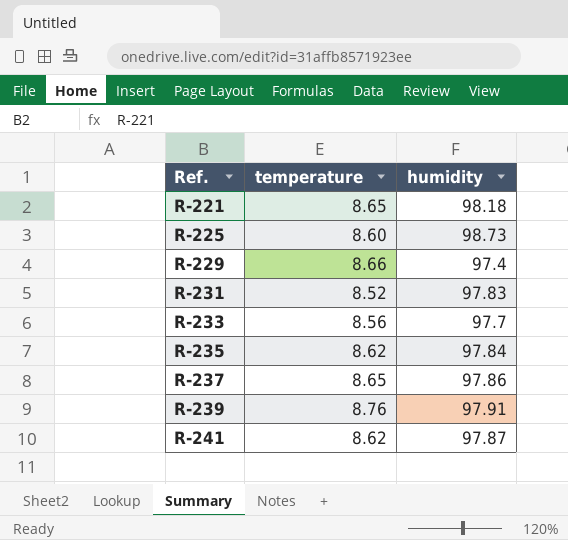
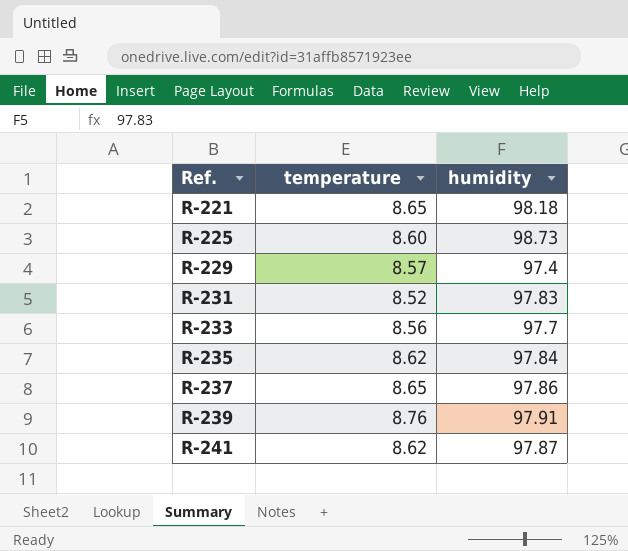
R-229 | temperature: 8.66 -> 8.57

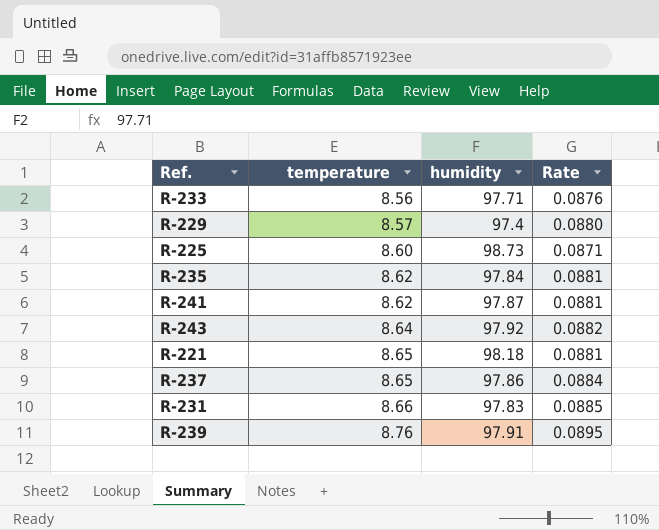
row order: Ref. ascending -> temperature ascending
column Rate | formula: none -> [temperature] / [humidity]
R-233 | humidity: 97.7 -> 97.71
row R-243: none -> 8.64 | 97.92 | 0.0882
R-231 | temperature: 8.52 -> 8.66

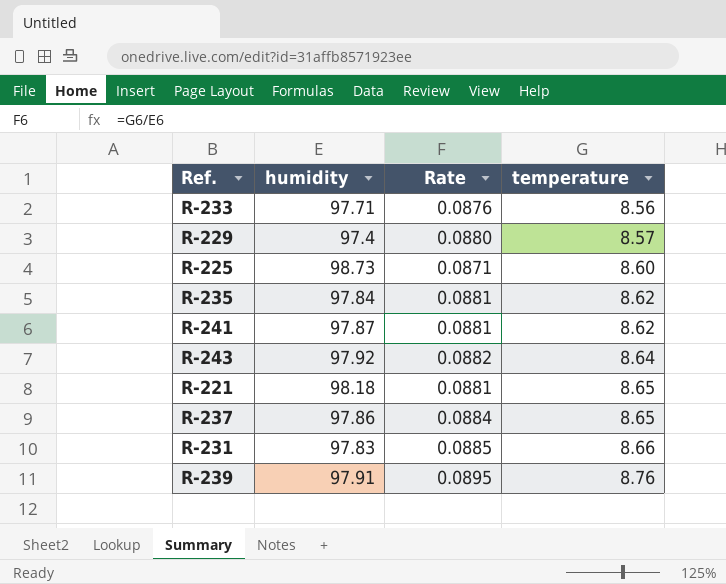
column temperature | position: 2 -> 4

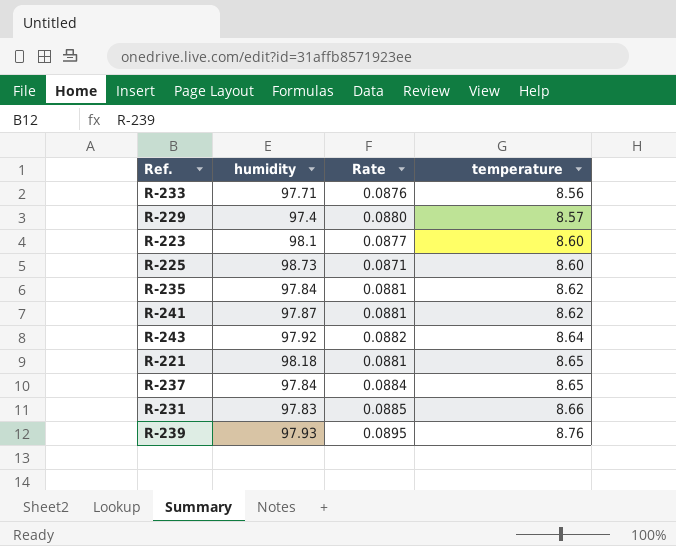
row R-223: none -> 98.1 | 0.0877 | 8.60
R-237 | humidity: 97.86 -> 97.84
R-239 | humidity: 97.91 -> 97.93

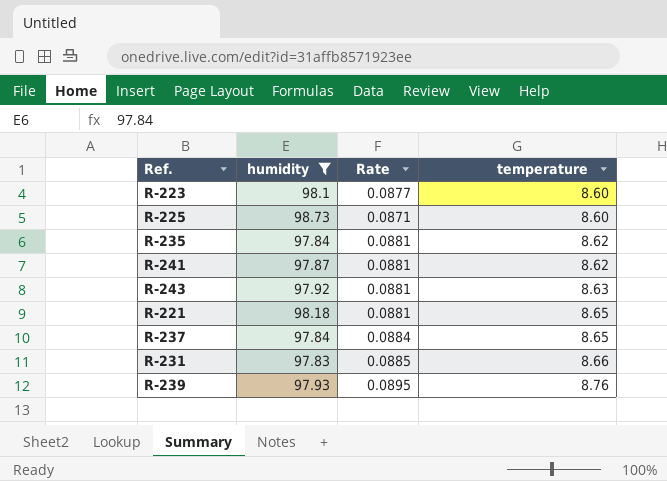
filter: none -> humidity >= 97.83
R-243 | Rate: 0.0882 -> 0.0881
R-243 | temperature: 8.64 -> 8.63

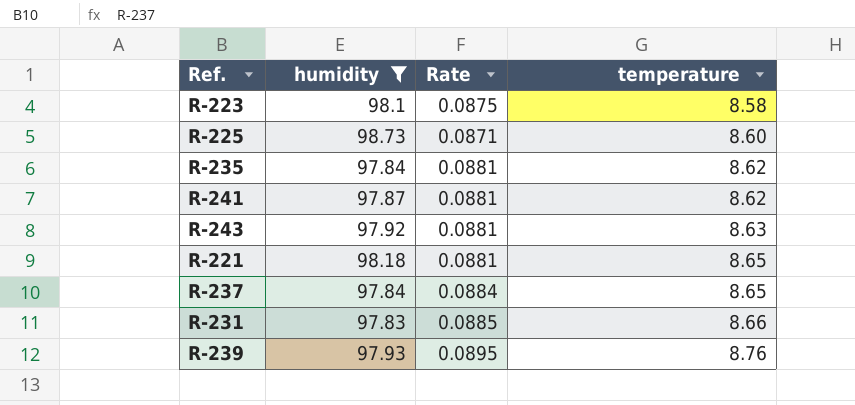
R-223 | Rate: 0.0877 -> 0.0875
R-223 | temperature: 8.60 -> 8.58

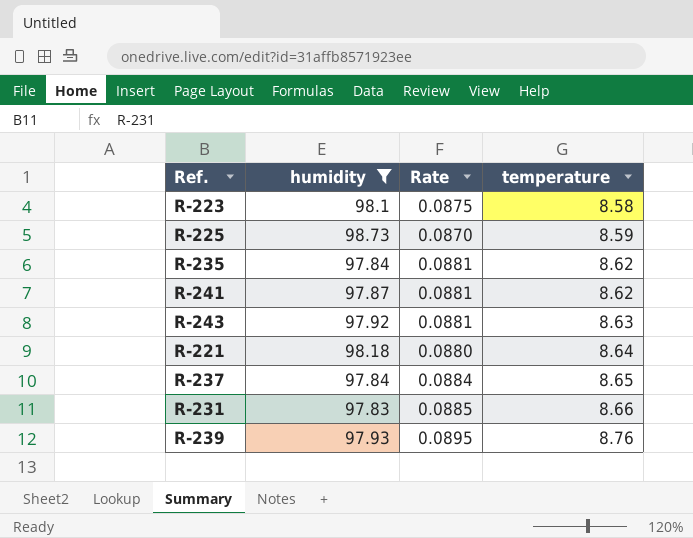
R-225 | Rate: 0.0871 -> 0.0870
R-225 | temperature: 8.60 -> 8.59
R-221 | Rate: 0.0881 -> 0.0880
R-221 | temperature: 8.65 -> 8.64

